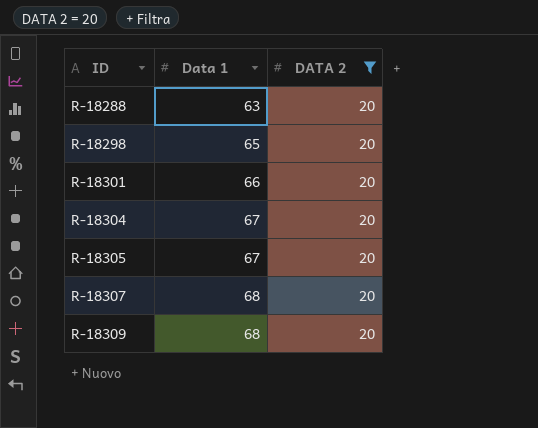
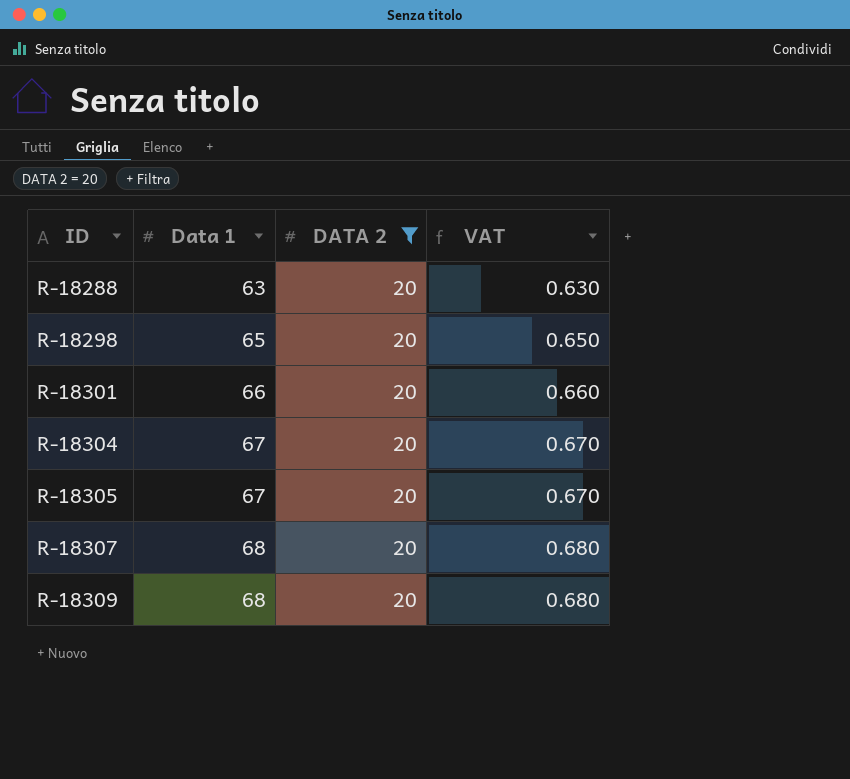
column VAT | formula: none -> [Data 1] * 0.01

